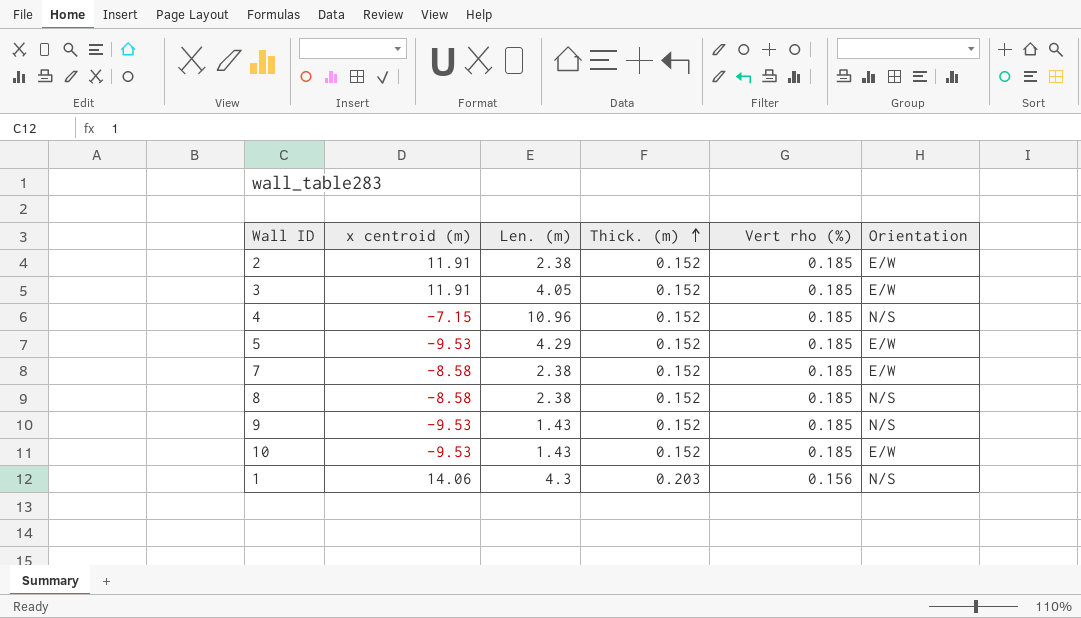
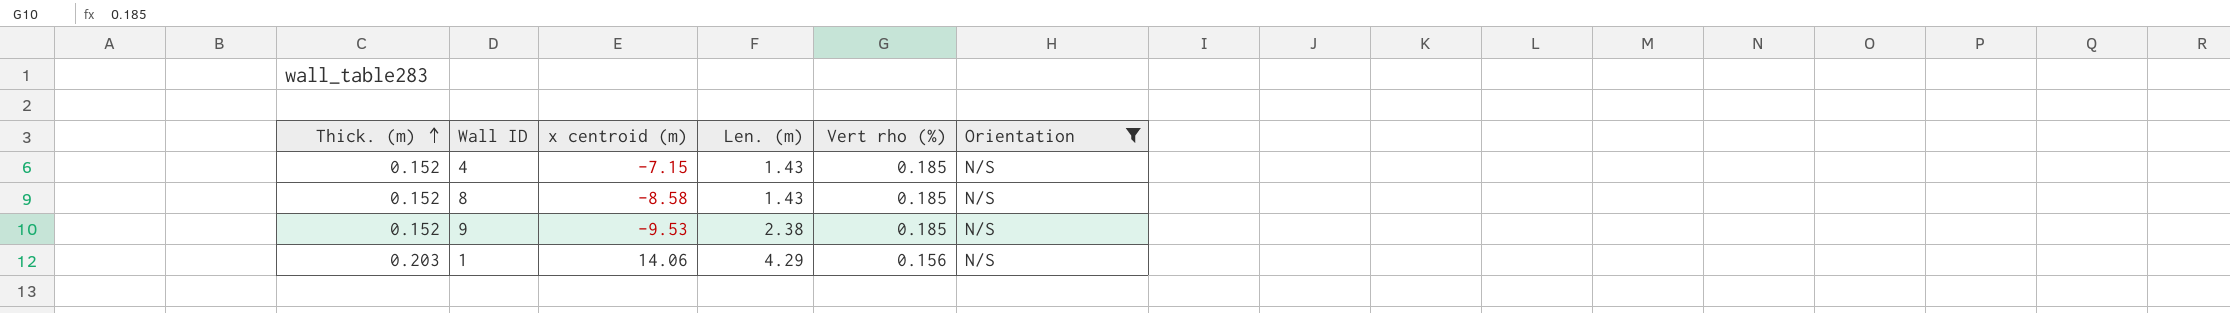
filter: none -> Orientation = N/S
column Thick. (m) | position: 4 -> 1
4 | Len. (m): 10.96 -> 1.43
8 | Len. (m): 2.38 -> 1.43
9 | Len. (m): 1.43 -> 2.38
1 | Len. (m): 4.3 -> 4.29

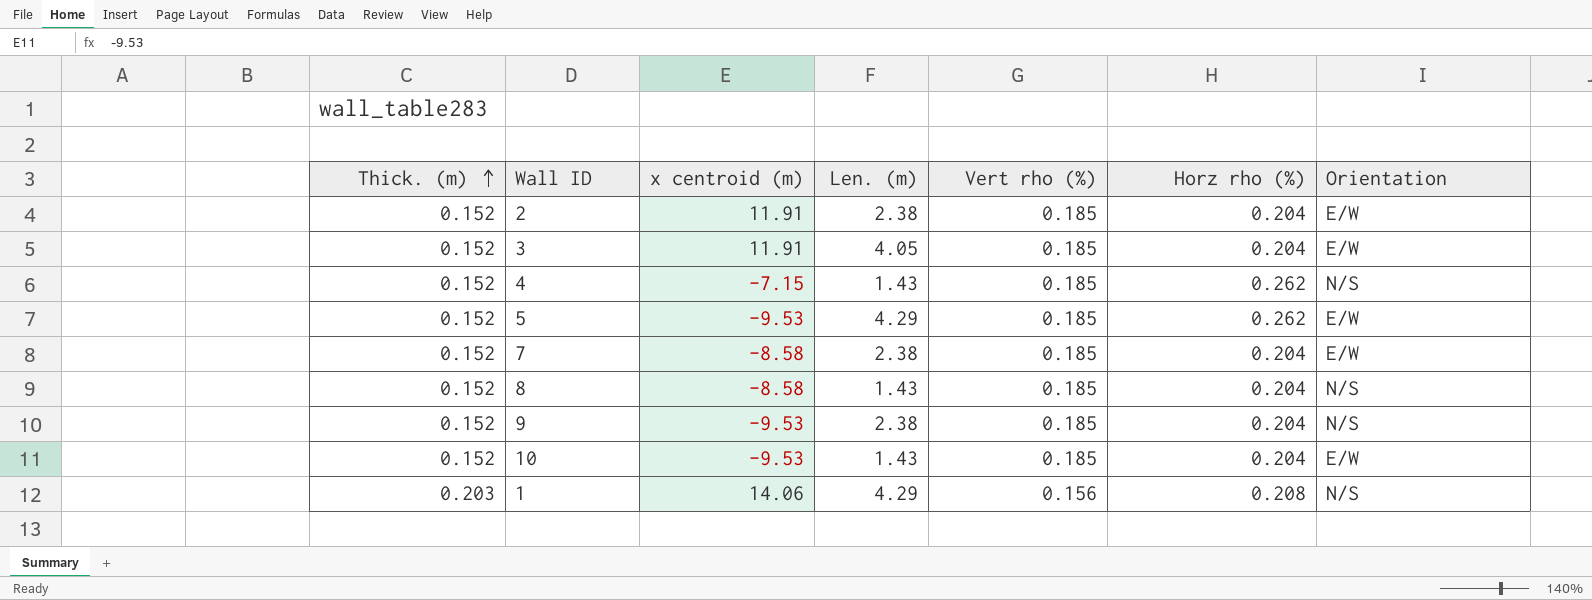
filter: Orientation = N/S -> none
column Horz rho (%) | position: none -> 6

